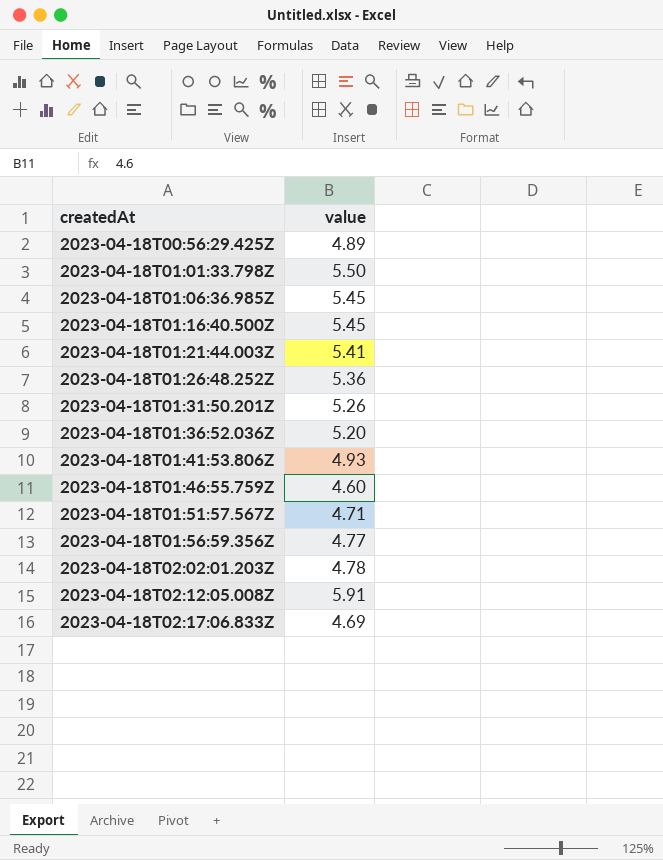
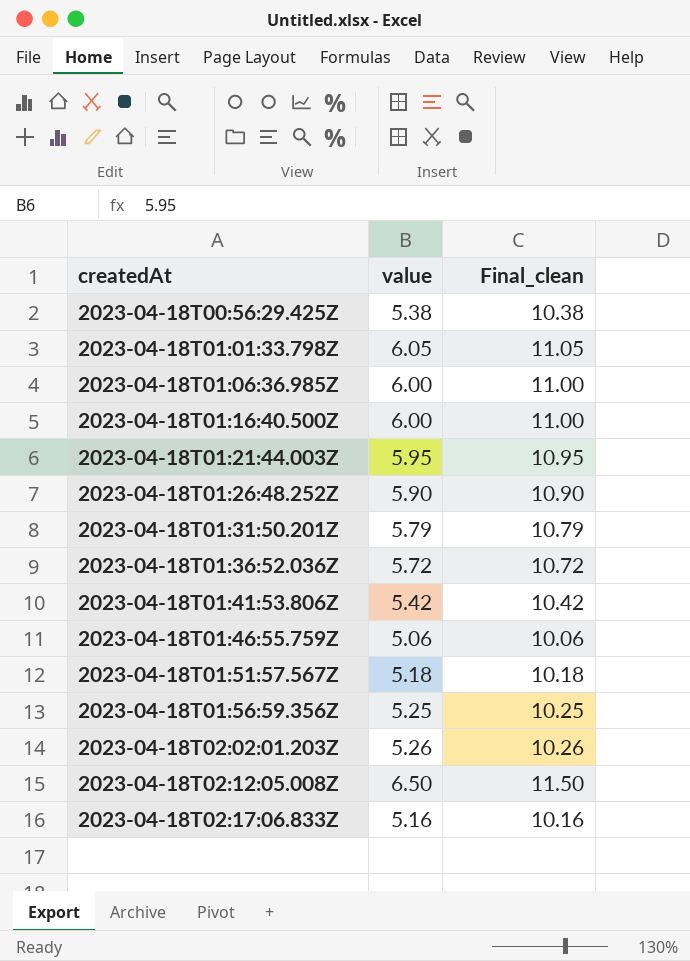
column Final_clean | formula: none -> [value] + 5
2023-04-18T00:56:29.425Z | value: 4.89 -> 5.38
2023-04-18T01:01:33.798Z | value: 5.50 -> 6.05
2023-04-18T01:06:36.985Z | value: 5.45 -> 6.00
2023-04-18T01:16:40.500Z | value: 5.45 -> 6.00
2023-04-18T01:21:44.003Z | value: 5.41 -> 5.95
2023-04-18T01:26:48.252Z | value: 5.36 -> 5.90
2023-04-18T01:31:50.201Z | value: 5.26 -> 5.79
2023-04-18T01:36:52.036Z | value: 5.20 -> 5.72
2023-04-18T01:41:53.806Z | value: 4.93 -> 5.42
2023-04-18T01:46:55.759Z | value: 4.60 -> 5.06
2023-04-18T01:51:57.567Z | value: 4.71 -> 5.18
2023-04-18T01:56:59.356Z | value: 4.77 -> 5.25
2023-04-18T02:02:01.203Z | value: 4.78 -> 5.26
2023-04-18T02:12:05.008Z | value: 5.91 -> 6.50
2023-04-18T02:17:06.833Z | value: 4.69 -> 5.16

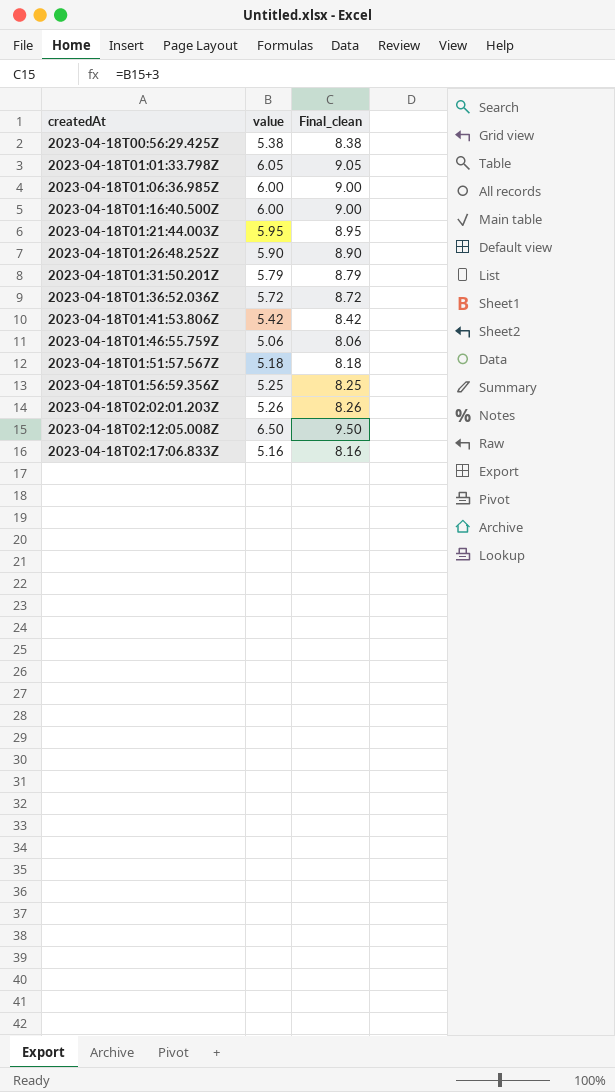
column Final_clean | formula: [value] + 5 -> [value] + 3

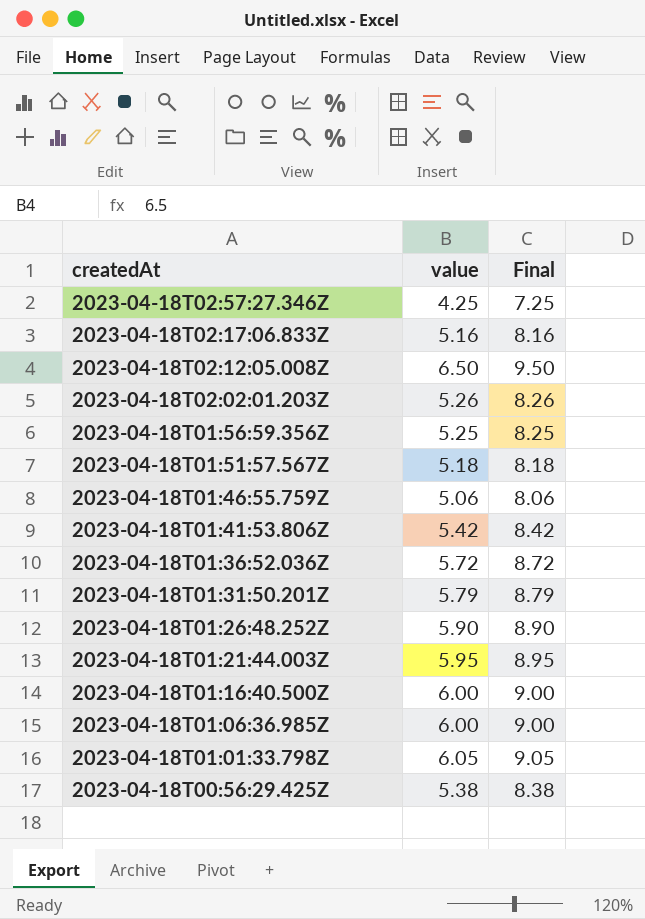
row order: createdAt ascending -> createdAt descending
column name: Final_clean -> Final
row 2023-04-18T02:57:27.346Z: none -> 4.25 | 7.25

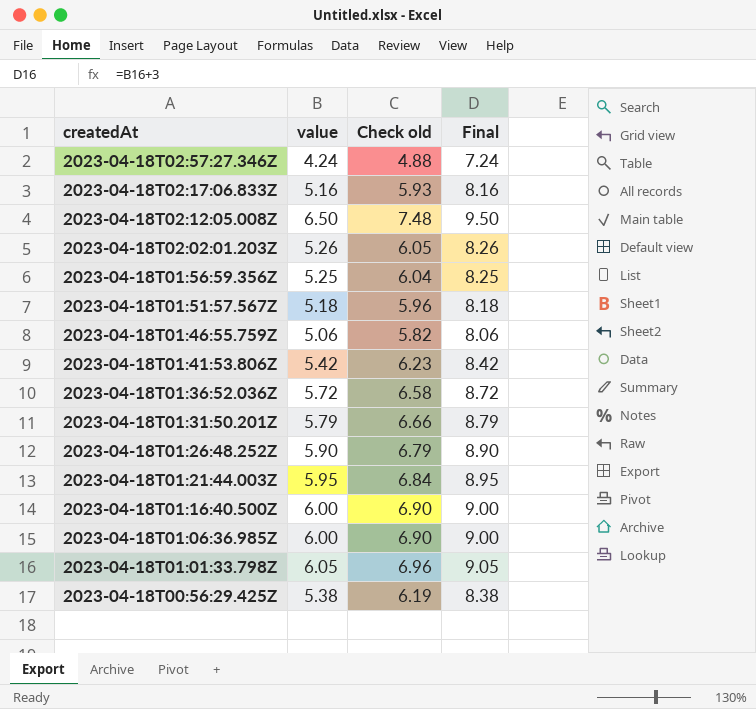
column Check old | formula: none -> [value] * 1.15
2023-04-18T02:57:27.346Z | value: 4.25 -> 4.24
2023-04-18T02:57:27.346Z | Final: 7.25 -> 7.24

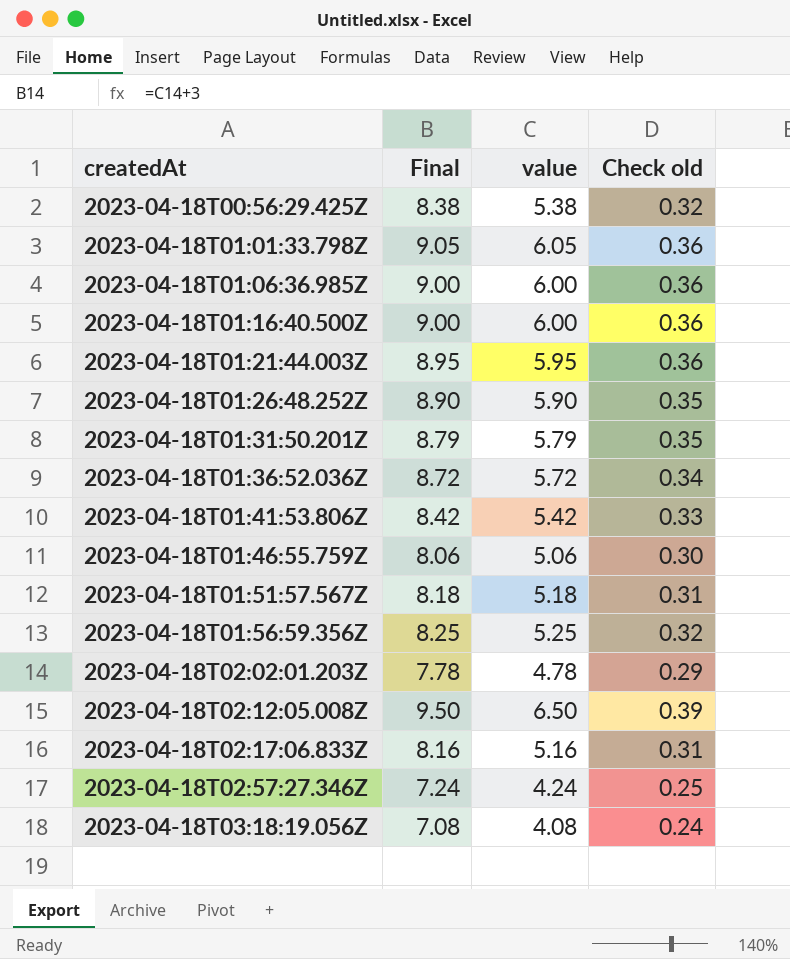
row order: createdAt descending -> createdAt ascending
column Final | position: 4 -> 2
column Check old | formula: [value] * 1.15 -> [value] * 0.06
2023-04-18T02:02:01.203Z | Final: 8.26 -> 7.78
2023-04-18T02:02:01.203Z | value: 5.26 -> 4.78
row 2023-04-18T03:18:19.056Z: none -> 7.08 | 4.08 | 0.24

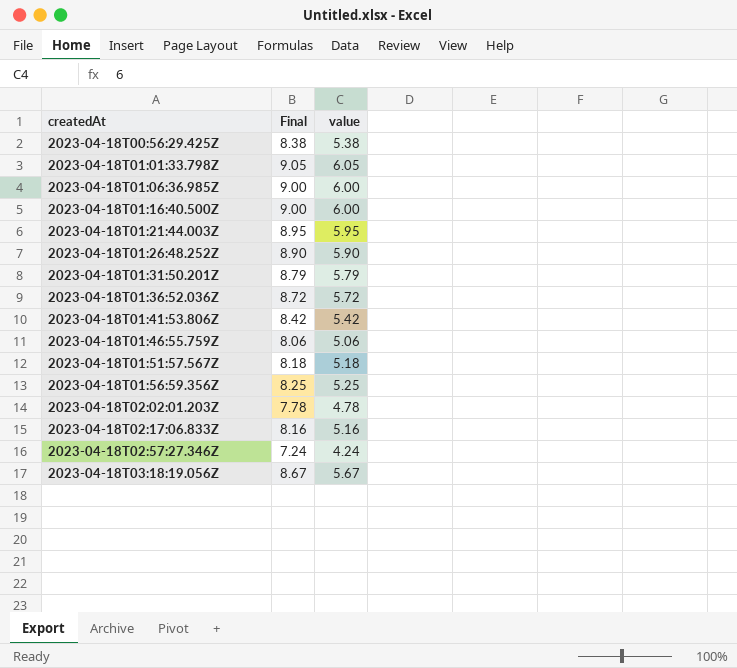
column Check old | formula: [value] * 0.06 -> none
row 2023-04-18T02:12:05.008Z: 9.50 | 6.50 | 0.39 -> none
2023-04-18T03:18:19.056Z | Final: 7.08 -> 8.67
2023-04-18T03:18:19.056Z | value: 4.08 -> 5.67

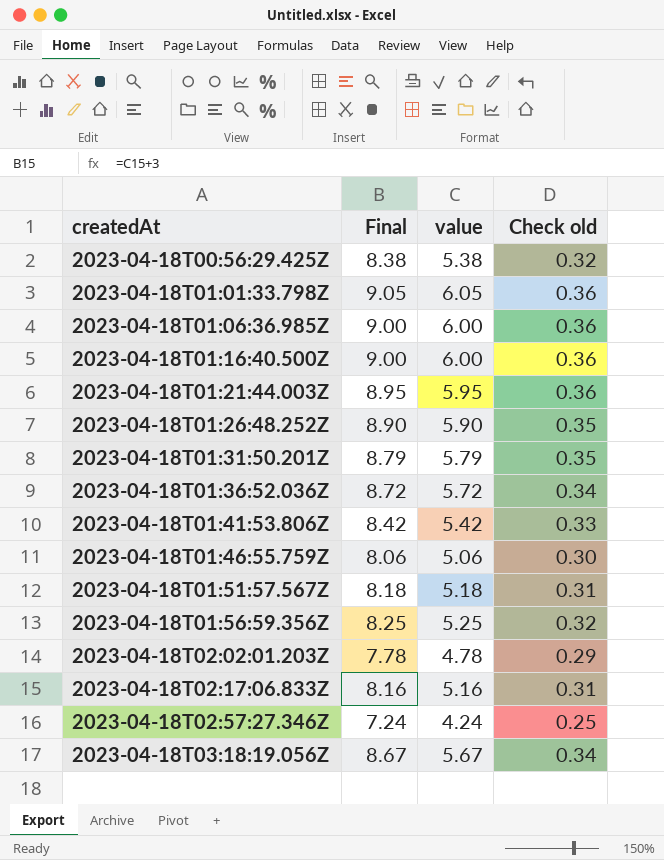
column Check old | formula: none -> [value] * 0.06

